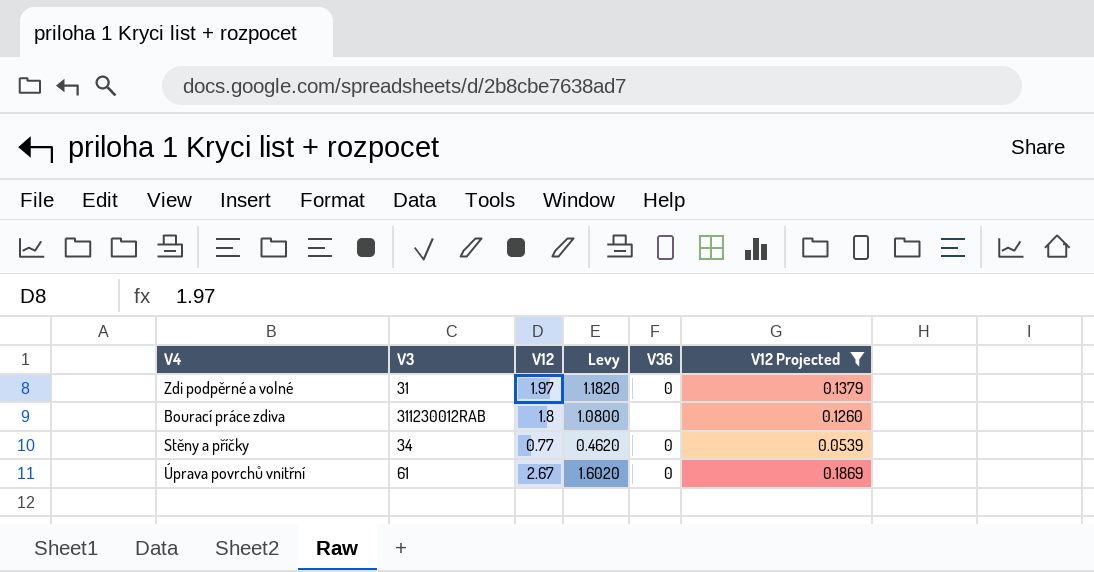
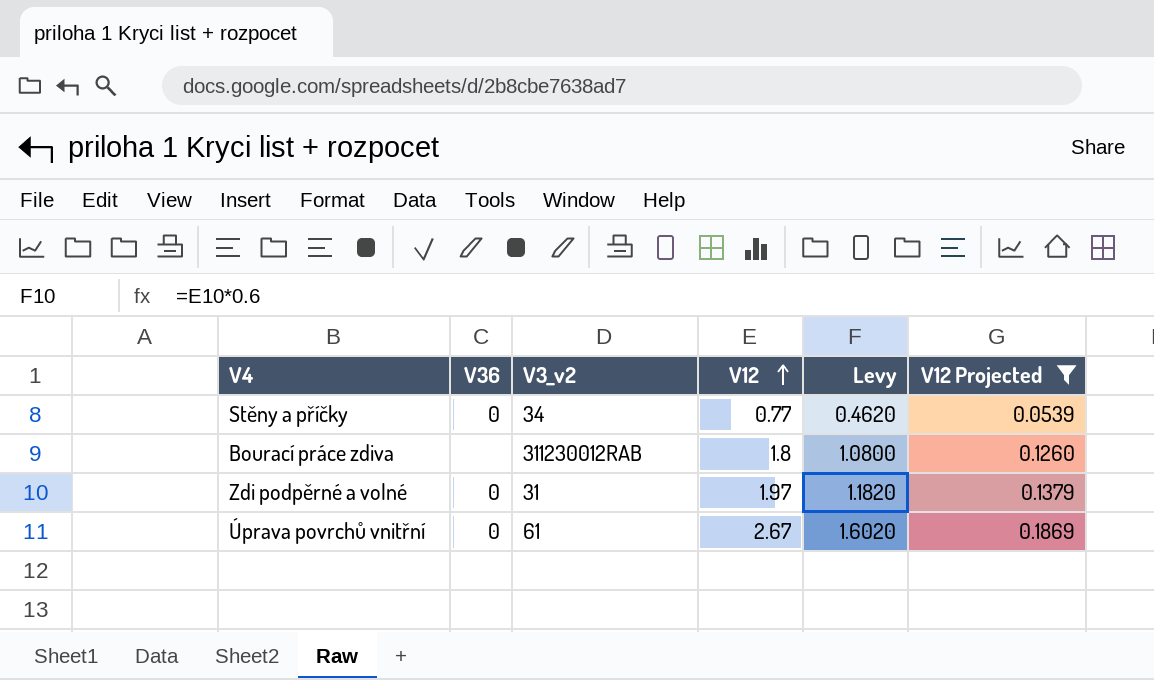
row order: none -> V12 ascending
column V36 | position: 5 -> 2
column name: V3 -> V3_v2

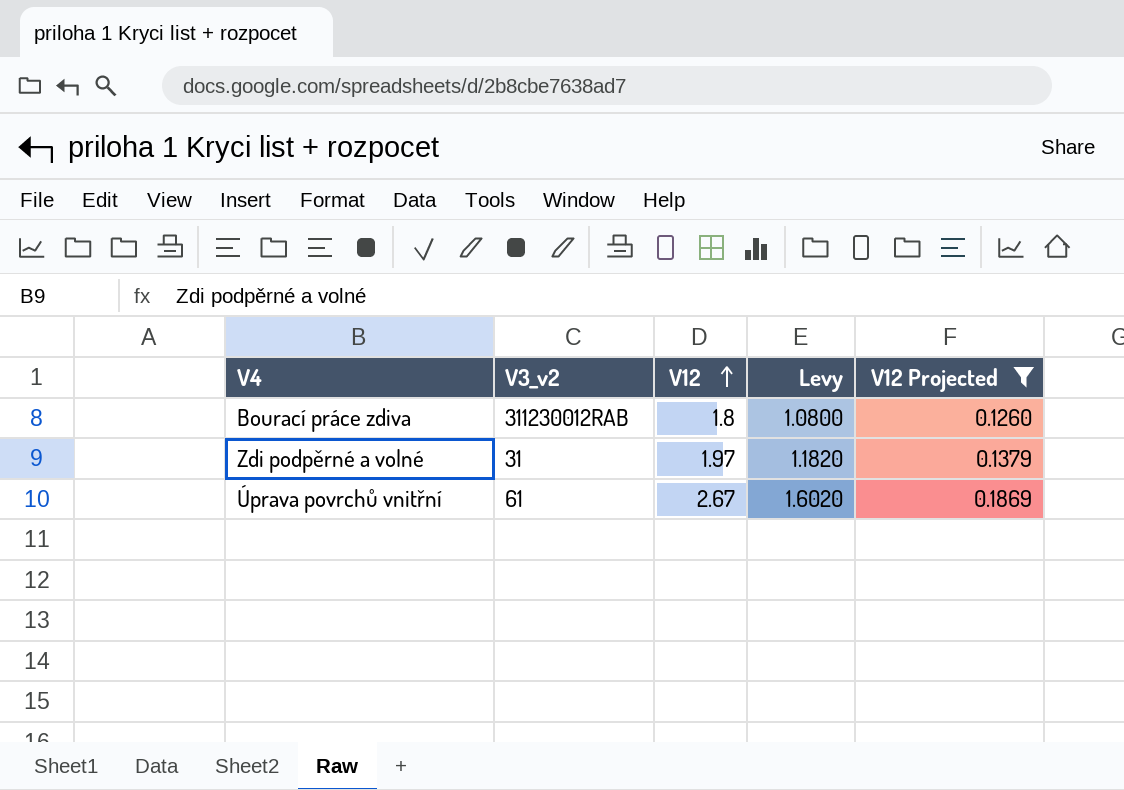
column V36 | position: 2 -> none
row Stěny a příčky: 0 | 34 | 0.77 | 0.4620 | 0.0539 -> none

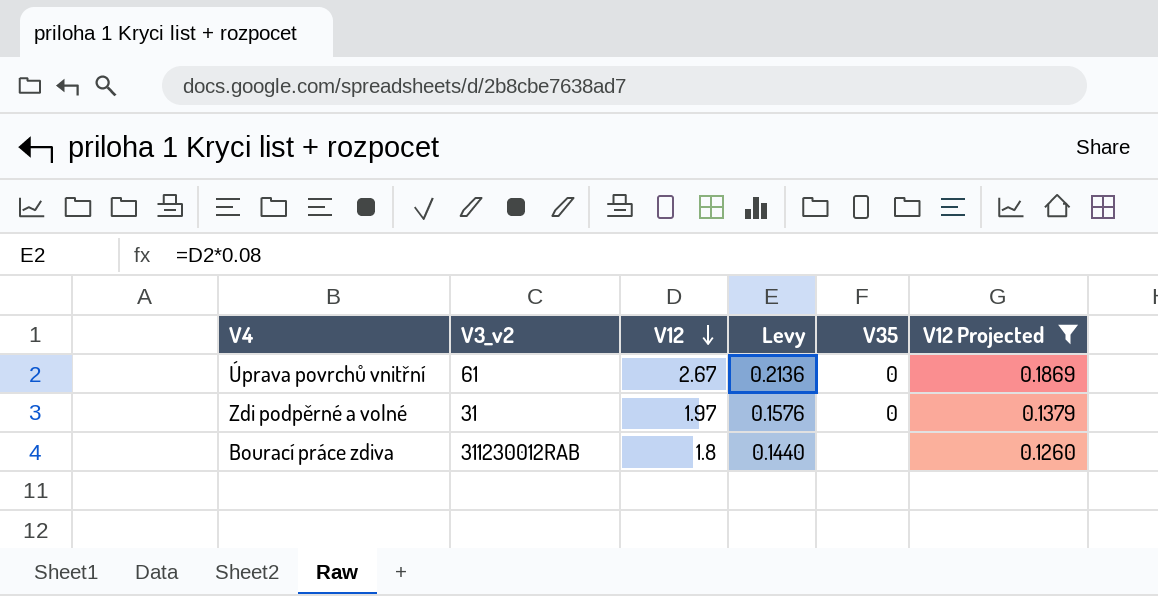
row order: V12 ascending -> V12 descending
column Levy | formula: [V12] * 0.6 -> [V12] * 0.08
column V35 | position: none -> 5

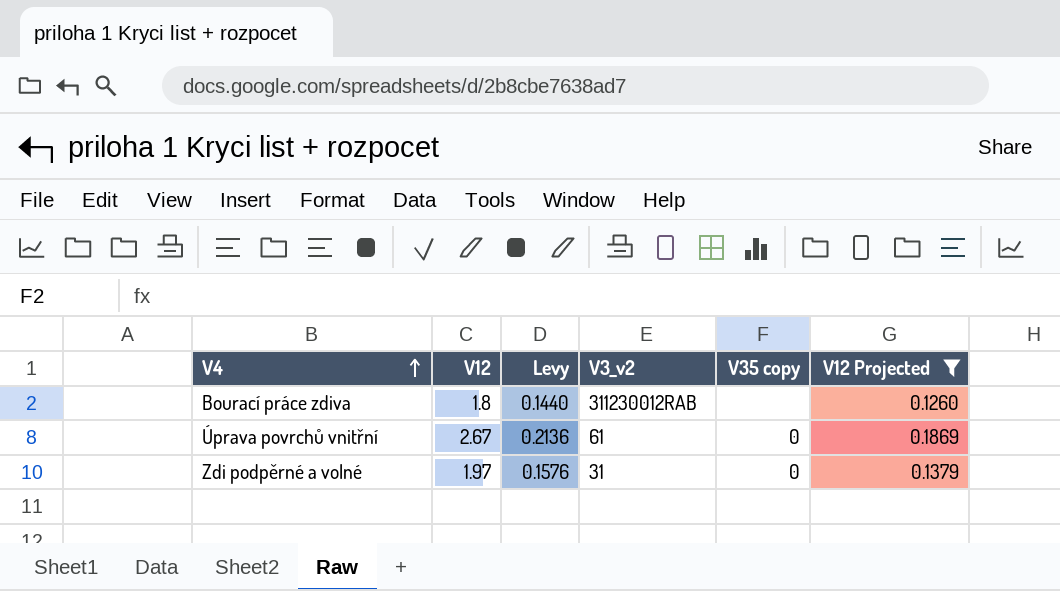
row order: V12 descending -> V4 ascending
column V3_v2 | position: 2 -> 4
column name: V35 -> V35 copy

